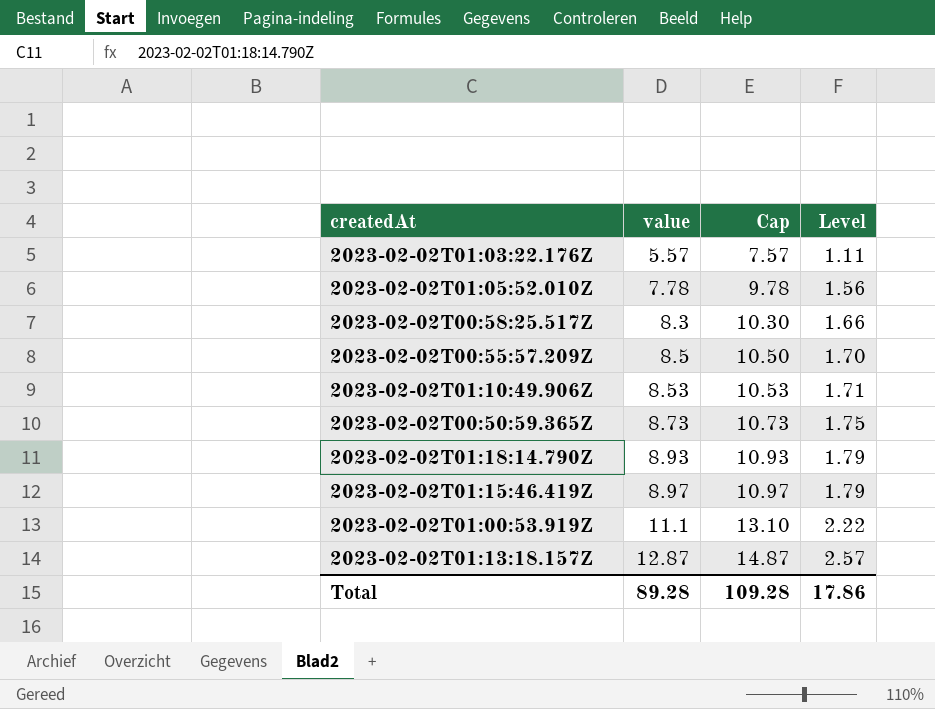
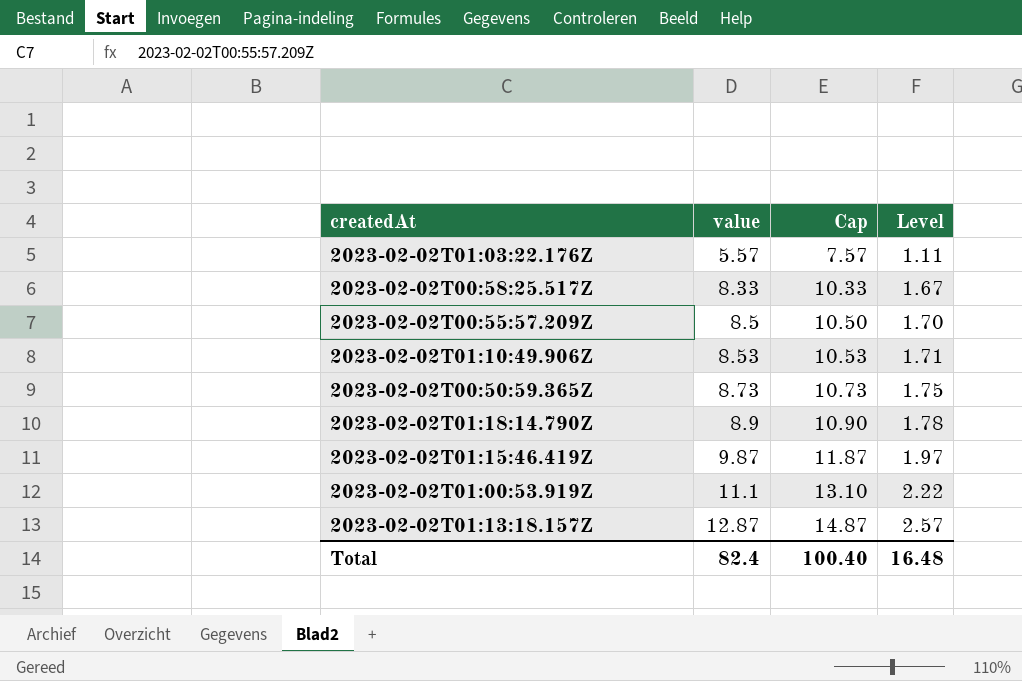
row 2023-02-02T01:05:52.010Z: 7.78 | 9.78 | 1.56 -> none
2023-02-02T00:58:25.517Z | value: 8.3 -> 8.33
2023-02-02T00:58:25.517Z | Cap: 10.30 -> 10.33
2023-02-02T00:58:25.517Z | Level: 1.66 -> 1.67
2023-02-02T01:18:14.790Z | value: 8.93 -> 8.9
2023-02-02T01:18:14.790Z | Cap: 10.93 -> 10.90
2023-02-02T01:18:14.790Z | Level: 1.79 -> 1.78
2023-02-02T01:15:46.419Z | value: 8.97 -> 9.87
2023-02-02T01:15:46.419Z | Cap: 10.97 -> 11.87
2023-02-02T01:15:46.419Z | Level: 1.79 -> 1.97
Total | value: 89.28 -> 82.4
Total | Cap: 109.28 -> 100.40
Total | Level: 17.86 -> 16.48

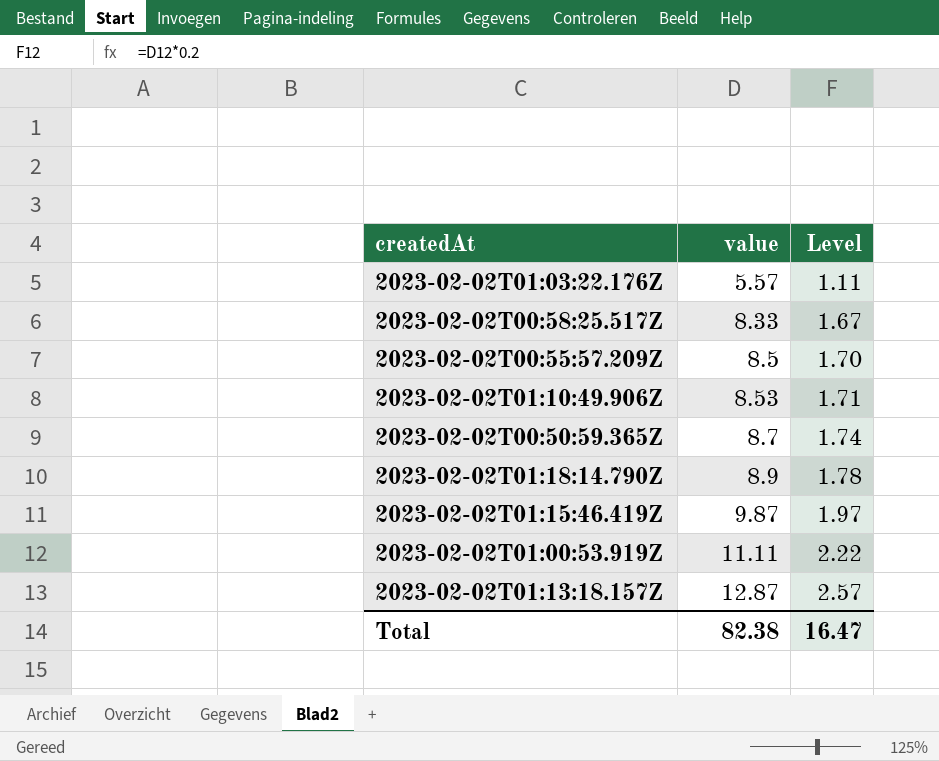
column Cap | formula: [value] + 2 -> none
2023-02-02T00:50:59.365Z | value: 8.73 -> 8.7
2023-02-02T00:50:59.365Z | Level: 1.75 -> 1.74
2023-02-02T01:00:53.919Z | value: 11.1 -> 11.11
Total | value: 82.4 -> 82.38
Total | Level: 16.48 -> 16.47

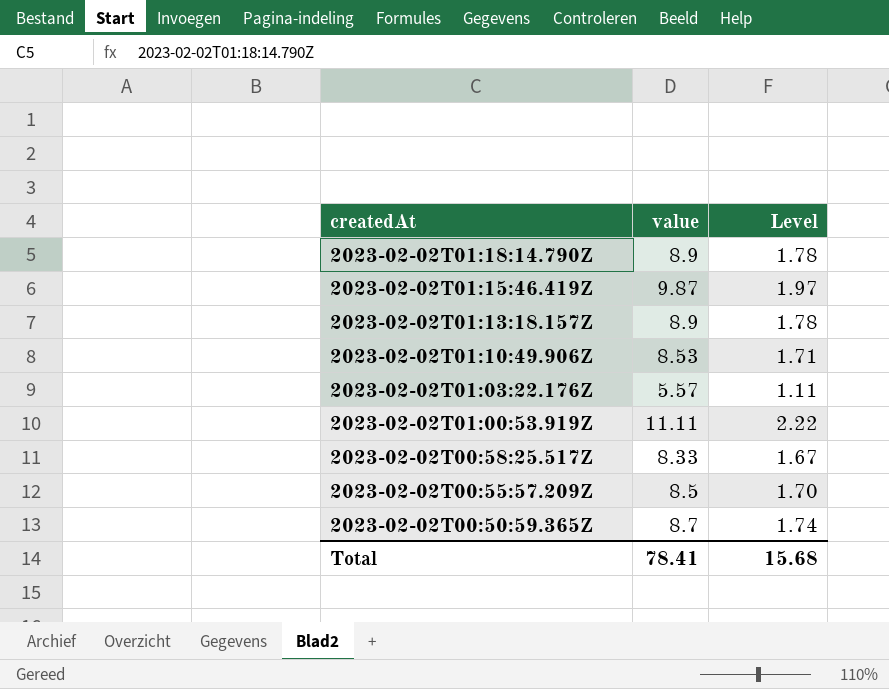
row order: value ascending -> createdAt descending
2023-02-02T01:13:18.157Z | value: 12.87 -> 8.9
2023-02-02T01:13:18.157Z | Level: 2.57 -> 1.78
Total | value: 82.38 -> 78.41
Total | Level: 16.47 -> 15.68

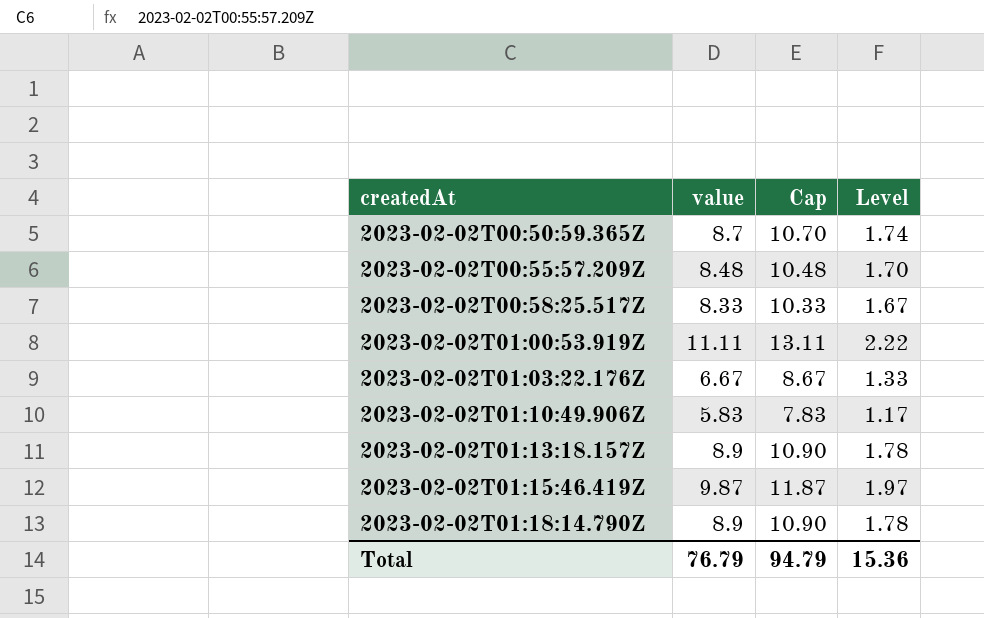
row order: createdAt descending -> createdAt ascending
column Cap | formula: none -> [value] + 2
2023-02-02T00:55:57.209Z | value: 8.5 -> 8.48
2023-02-02T01:03:22.176Z | value: 5.57 -> 6.67
2023-02-02T01:03:22.176Z | Level: 1.11 -> 1.33
2023-02-02T01:10:49.906Z | value: 8.53 -> 5.83
2023-02-02T01:10:49.906Z | Level: 1.71 -> 1.17
Total | value: 78.41 -> 76.79
Total | Level: 15.68 -> 15.36

